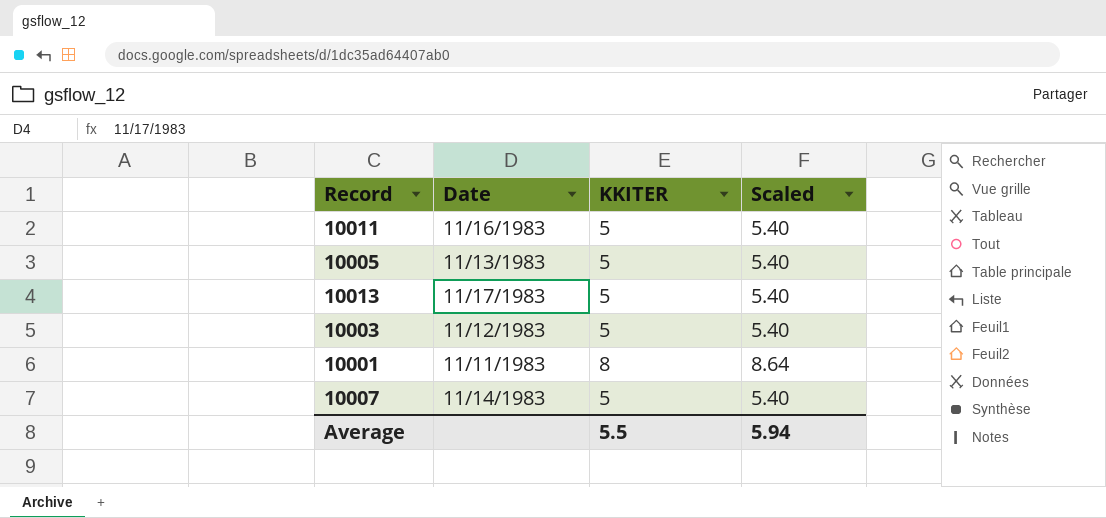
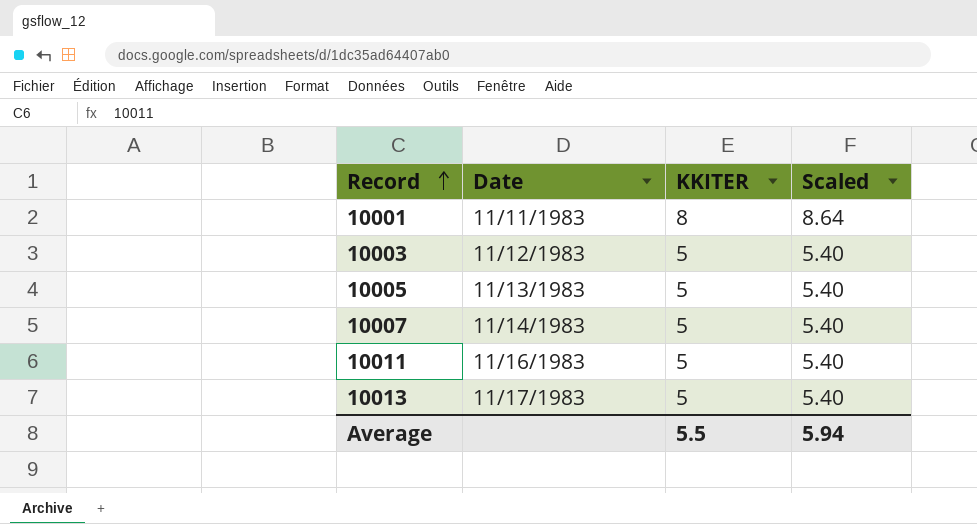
row order: none -> Record ascending

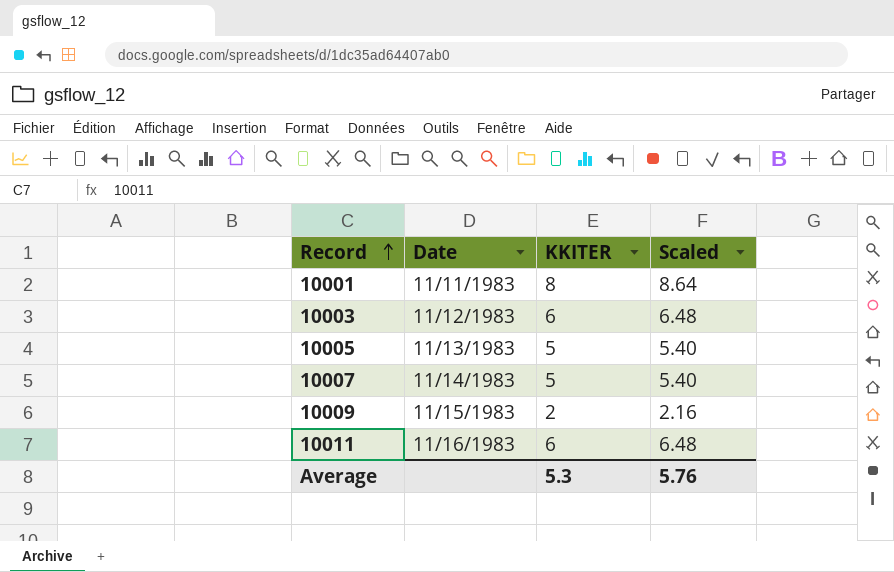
row 10013: 11/17/1983 | 5 | 5.40 -> none
10003 | KKITER: 5 -> 6
10003 | Scaled: 5.40 -> 6.48
row 10009: none -> 11/15/1983 | 2 | 2.16
10011 | KKITER: 5 -> 6
10011 | Scaled: 5.40 -> 6.48
Average | KKITER: 5.5 -> 5.3
Average | Scaled: 5.94 -> 5.76

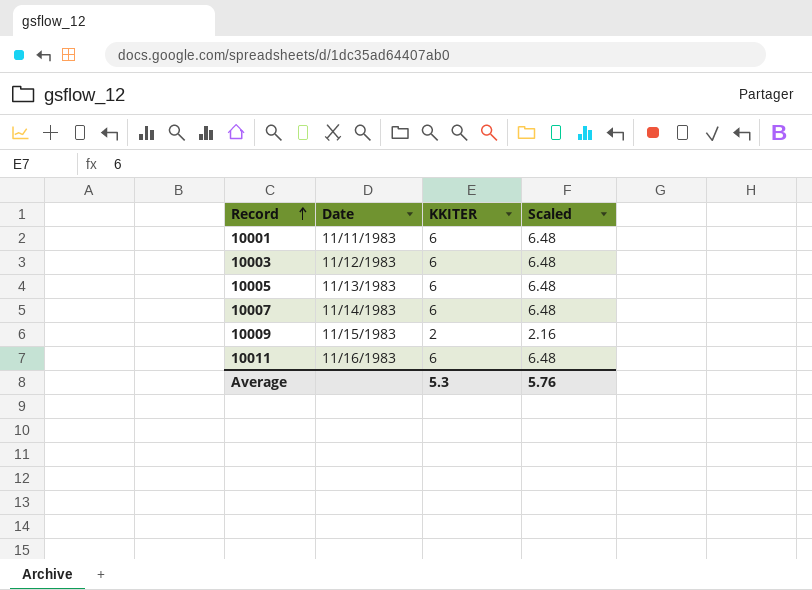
10001 | KKITER: 8 -> 6
10001 | Scaled: 8.64 -> 6.48
10005 | KKITER: 5 -> 6
10005 | Scaled: 5.40 -> 6.48
10007 | KKITER: 5 -> 6
10007 | Scaled: 5.40 -> 6.48

